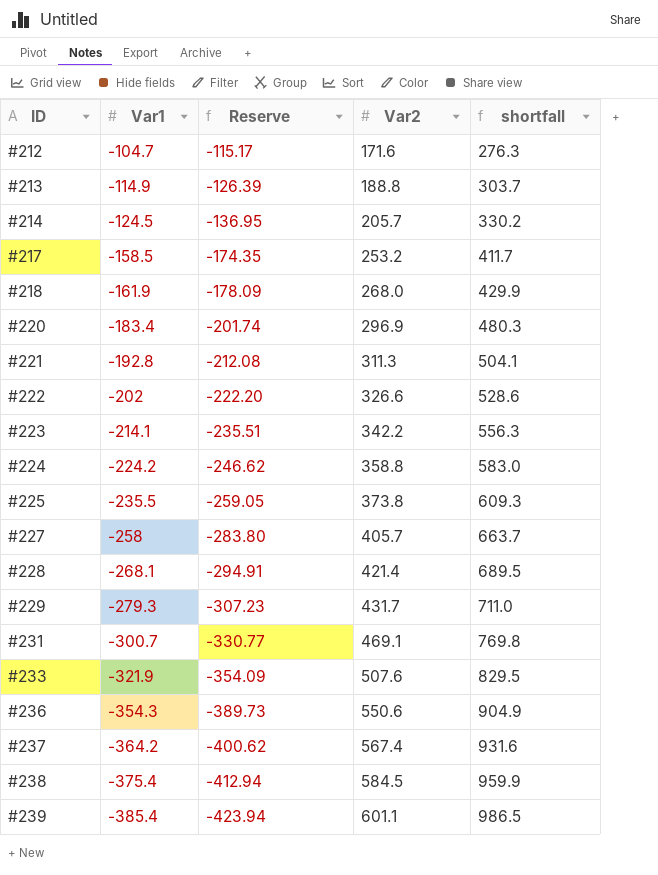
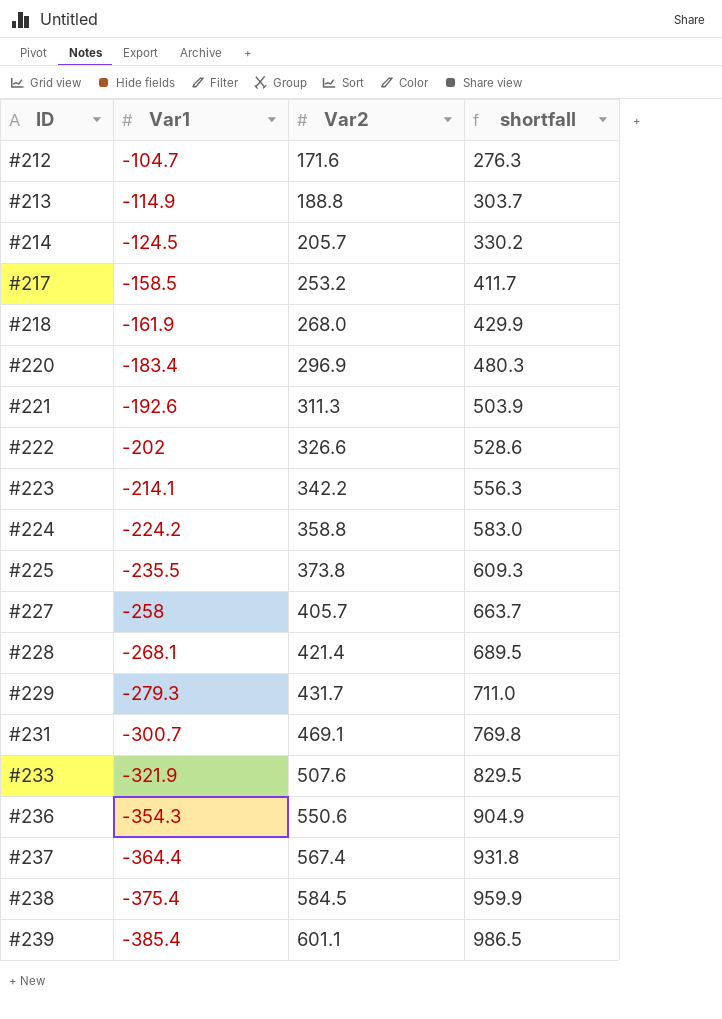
column Reserve | formula: [Var1] * 1.1 -> none
#221 | Var1: -192.8 -> -192.6
#221 | shortfall: 504.1 -> 503.9
#237 | Var1: -364.2 -> -364.4
#237 | shortfall: 931.6 -> 931.8

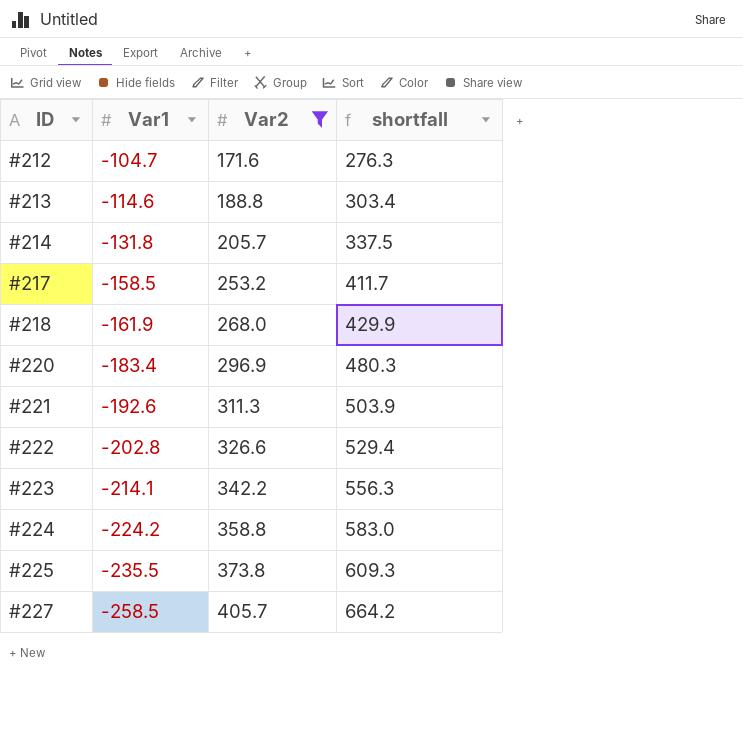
filter: none -> Var2 <= 405.7
#213 | Var1: -114.9 -> -114.6
#213 | shortfall: 303.7 -> 303.4
#214 | Var1: -124.5 -> -131.8
#214 | shortfall: 330.2 -> 337.5
#222 | Var1: -202 -> -202.8
#222 | shortfall: 528.6 -> 529.4
#227 | Var1: -258 -> -258.5
#227 | shortfall: 663.7 -> 664.2

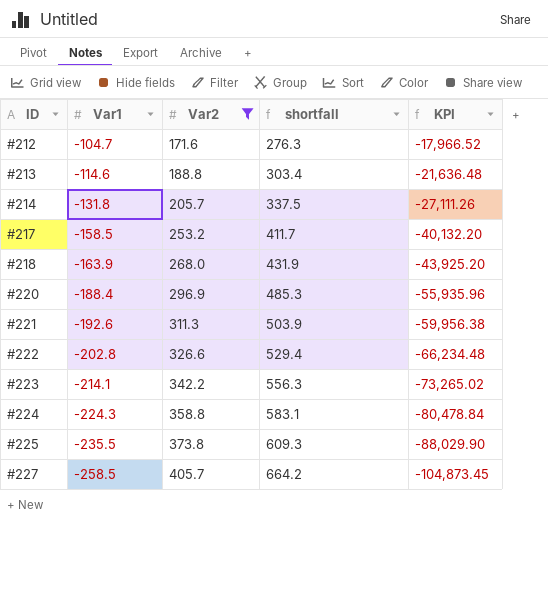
column KPI | formula: none -> [Var1] * [Var2]
#218 | Var1: -161.9 -> -163.9
#218 | shortfall: 429.9 -> 431.9
#220 | Var1: -183.4 -> -188.4
#220 | shortfall: 480.3 -> 485.3
#224 | Var1: -224.2 -> -224.3
#224 | shortfall: 583.0 -> 583.1

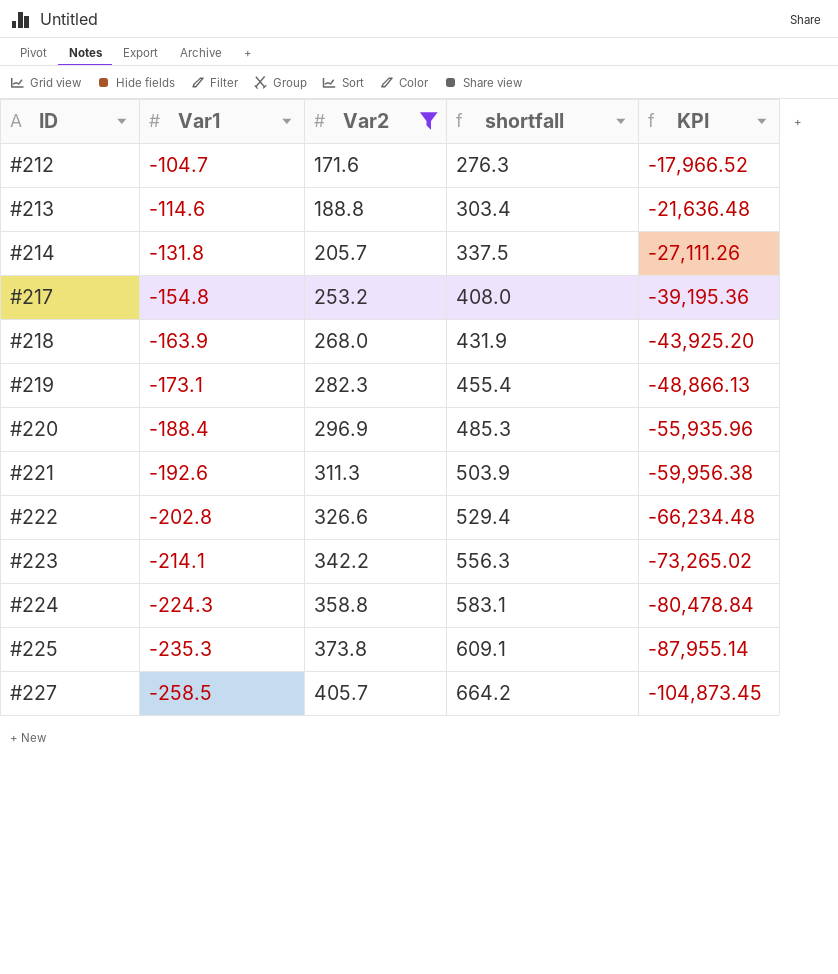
#217 | Var1: -158.5 -> -154.8
#217 | shortfall: 411.7 -> 408.0
#217 | KPI: -40,132.20 -> -39,195.36
row #219: none -> -173.1 | 282.3 | 455.4 | -48,866.13
#225 | Var1: -235.5 -> -235.3
#225 | shortfall: 609.3 -> 609.1
#225 | KPI: -88,029.90 -> -87,955.14

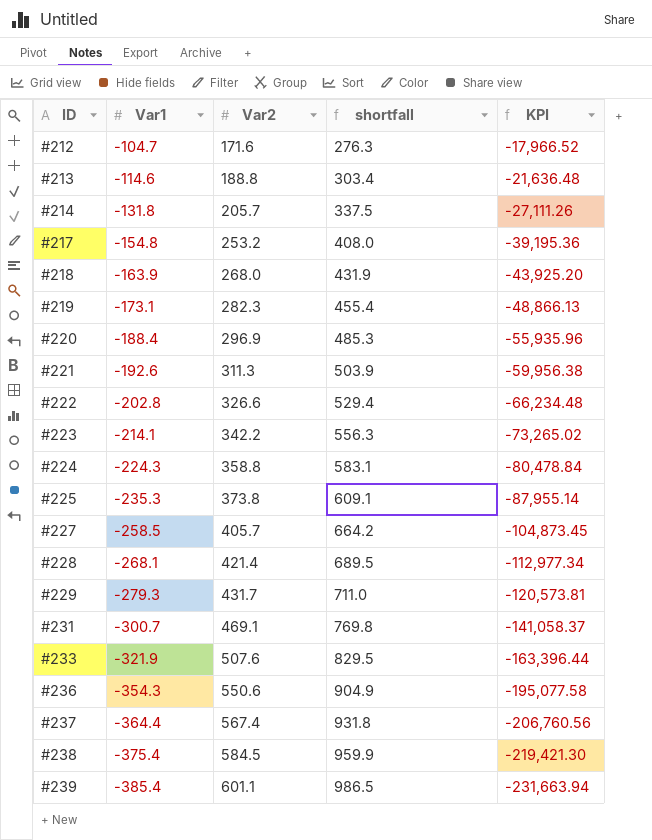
filter: Var2 <= 405.7 -> none

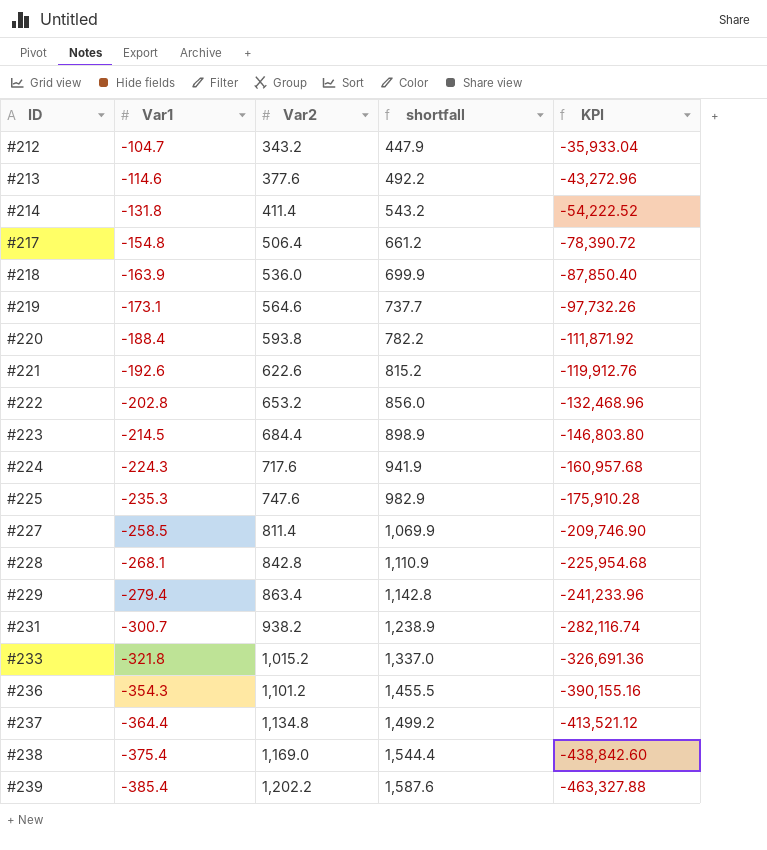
#212 | Var2: 171.6 -> 343.2
#212 | shortfall: 276.3 -> 447.9
#212 | KPI: -17,966.52 -> -35,933.04
#213 | Var2: 188.8 -> 377.6
#213 | shortfall: 303.4 -> 492.2
#213 | KPI: -21,636.48 -> -43,272.96
#214 | Var2: 205.7 -> 411.4
#214 | shortfall: 337.5 -> 543.2
#214 | KPI: -27,111.26 -> -54,222.52
#217 | Var2: 253.2 -> 506.4
#217 | shortfall: 408.0 -> 661.2
#217 | KPI: -39,195.36 -> -78,390.72
#218 | Var2: 268.0 -> 536.0
#218 | shortfall: 431.9 -> 699.9
#218 | KPI: -43,925.20 -> -87,850.40
#219 | Var2: 282.3 -> 564.6
#219 | shortfall: 455.4 -> 737.7
#219 | KPI: -48,866.13 -> -97,732.26
#220 | Var2: 296.9 -> 593.8
#220 | shortfall: 485.3 -> 782.2
#220 | KPI: -55,935.96 -> -111,871.92
#221 | Var2: 311.3 -> 622.6
#221 | shortfall: 503.9 -> 815.2
#221 | KPI: -59,956.38 -> -119,912.76
#222 | Var2: 326.6 -> 653.2
#222 | shortfall: 529.4 -> 856.0
#222 | KPI: -66,234.48 -> -132,468.96
#223 | Var1: -214.1 -> -214.5
#223 | Var2: 342.2 -> 684.4
#223 | shortfall: 556.3 -> 898.9
#223 | KPI: -73,265.02 -> -146,803.80
#224 | Var2: 358.8 -> 717.6
#224 | shortfall: 583.1 -> 941.9
#224 | KPI: -80,478.84 -> -160,957.68
#225 | Var2: 373.8 -> 747.6
#225 | shortfall: 609.1 -> 982.9
#225 | KPI: -87,955.14 -> -175,910.28
#227 | Var2: 405.7 -> 811.4
#227 | shortfall: 664.2 -> 1,069.9
#227 | KPI: -104,873.45 -> -209,746.90
#228 | Var2: 421.4 -> 842.8
#228 | shortfall: 689.5 -> 1,110.9
#228 | KPI: -112,977.34 -> -225,954.68
#229 | Var1: -279.3 -> -279.4
#229 | Var2: 431.7 -> 863.4
#229 | shortfall: 711.0 -> 1,142.8
#229 | KPI: -120,573.81 -> -241,233.96
#231 | Var2: 469.1 -> 938.2
#231 | shortfall: 769.8 -> 1,238.9
#231 | KPI: -141,058.37 -> -282,116.74
#233 | Var1: -321.9 -> -321.8
#233 | Var2: 507.6 -> 1,015.2
#233 | shortfall: 829.5 -> 1,337.0
#233 | KPI: -163,396.44 -> -326,691.36
#236 | Var2: 550.6 -> 1,101.2
#236 | shortfall: 904.9 -> 1,455.5
#236 | KPI: -195,077.58 -> -390,155.16
#237 | Var2: 567.4 -> 1,134.8
#237 | shortfall: 931.8 -> 1,499.2
#237 | KPI: -206,760.56 -> -413,521.12
#238 | Var2: 584.5 -> 1,169.0
#238 | shortfall: 959.9 -> 1,544.4
#238 | KPI: -219,421.30 -> -438,842.60
#239 | Var2: 601.1 -> 1,202.2
#239 | shortfall: 986.5 -> 1,587.6
#239 | KPI: -231,663.94 -> -463,327.88

